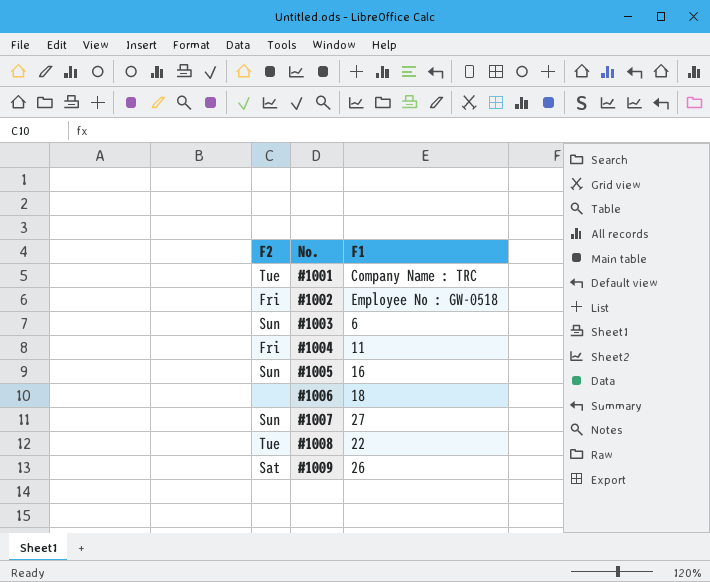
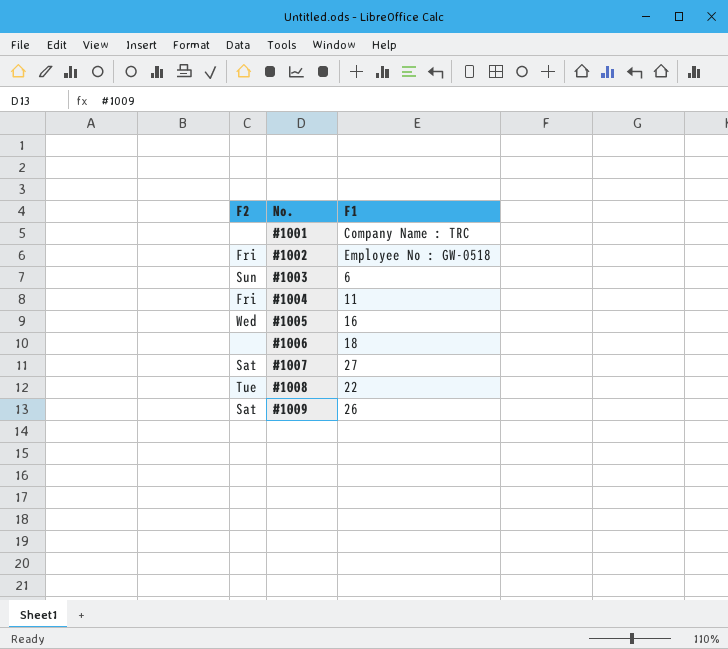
#1001 | F2: Tue -> none
#1005 | F2: Sun -> Wed
#1007 | F2: Sun -> Sat

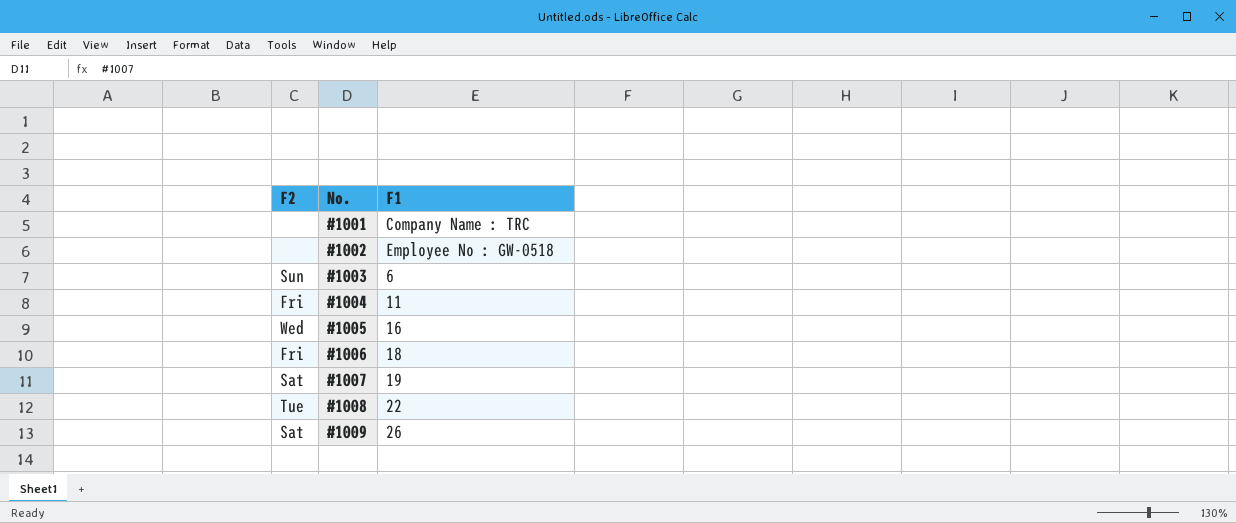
#1002 | F2: Fri -> none
#1006 | F2: none -> Fri
#1007 | F1: 27 -> 19

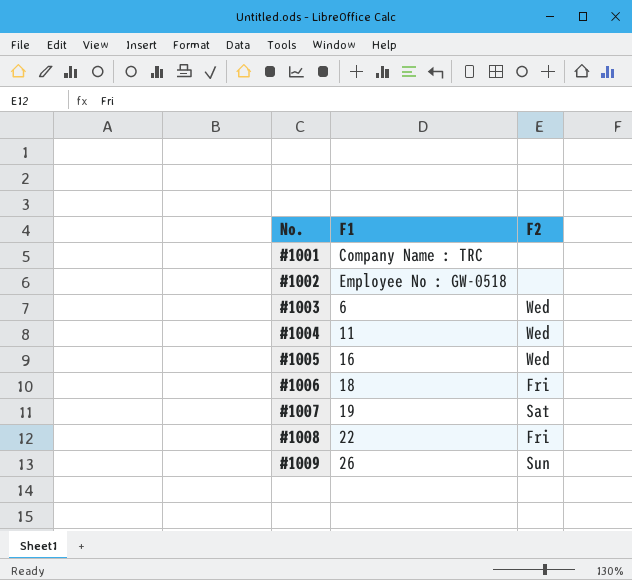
column F2 | position: 1 -> 3
#1003 | F2: Sun -> Wed
#1004 | F2: Fri -> Wed
#1008 | F2: Tue -> Fri
#1009 | F2: Sat -> Sun

